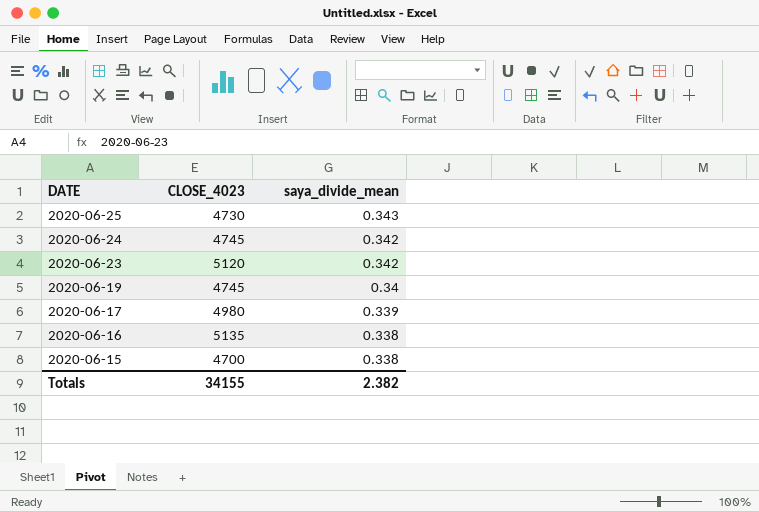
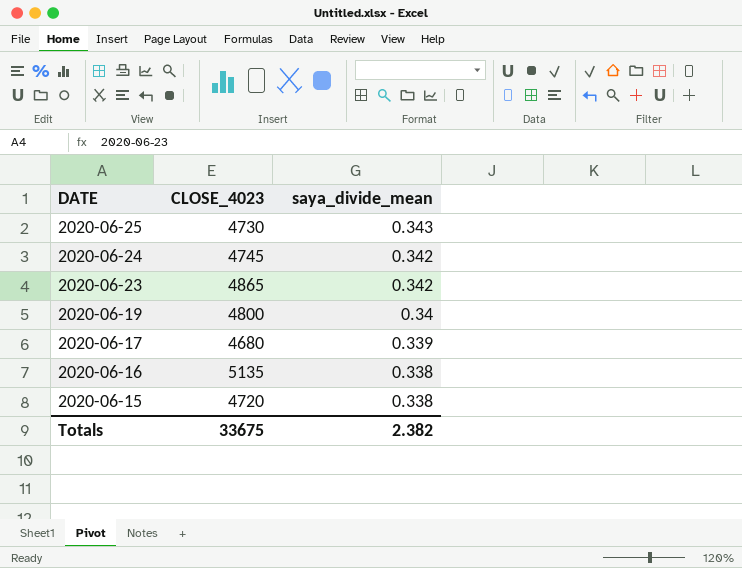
2020-06-23 | CLOSE_4023: 5120 -> 4865
2020-06-19 | CLOSE_4023: 4745 -> 4800
2020-06-17 | CLOSE_4023: 4980 -> 4680
2020-06-15 | CLOSE_4023: 4700 -> 4720
Totals | CLOSE_4023: 34155 -> 33675

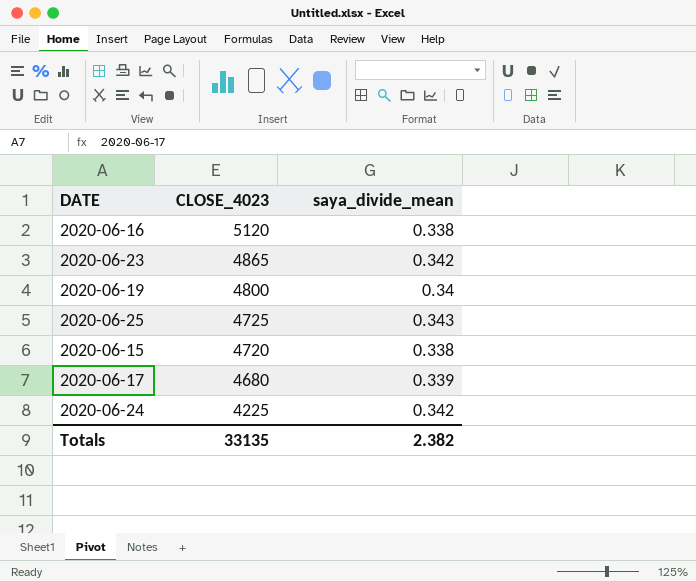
row order: DATE descending -> CLOSE_4023 descending
2020-06-16 | CLOSE_4023: 5135 -> 5120
2020-06-25 | CLOSE_4023: 4730 -> 4725
2020-06-24 | CLOSE_4023: 4745 -> 4225
Totals | CLOSE_4023: 33675 -> 33135

